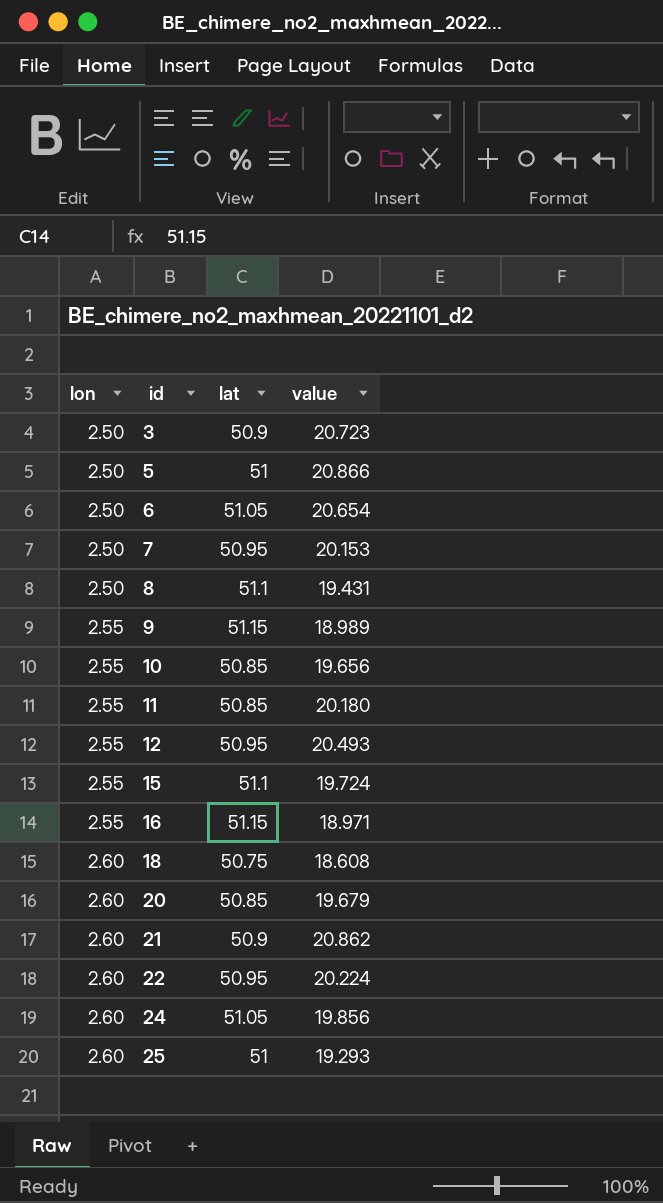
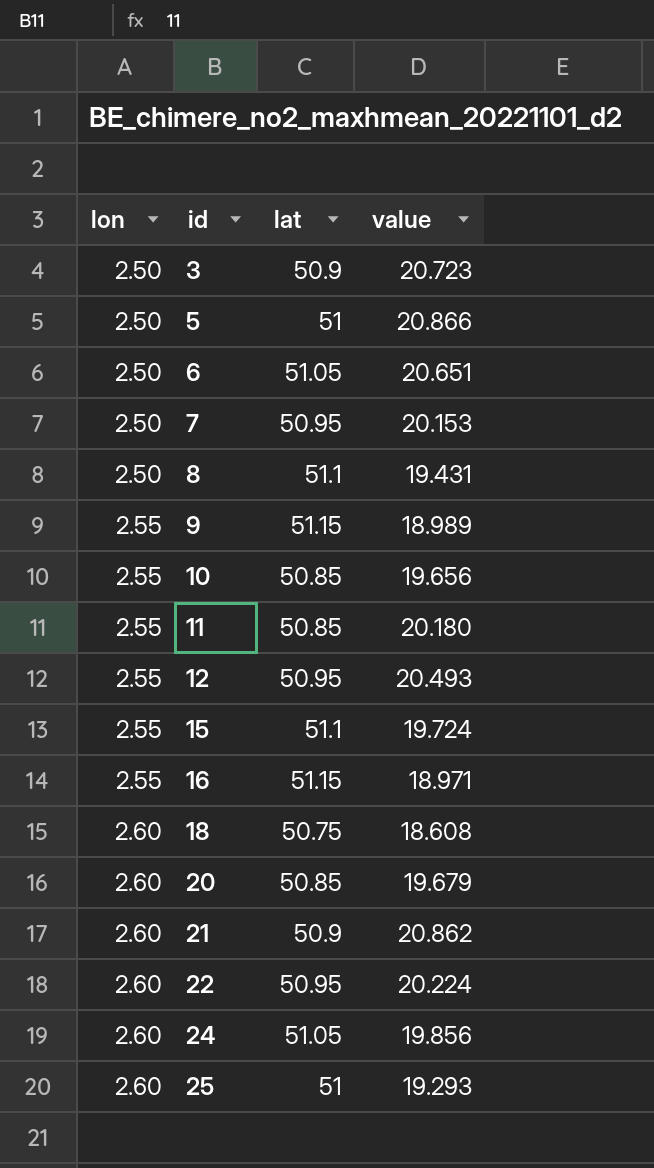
6 | value: 20.654 -> 20.651

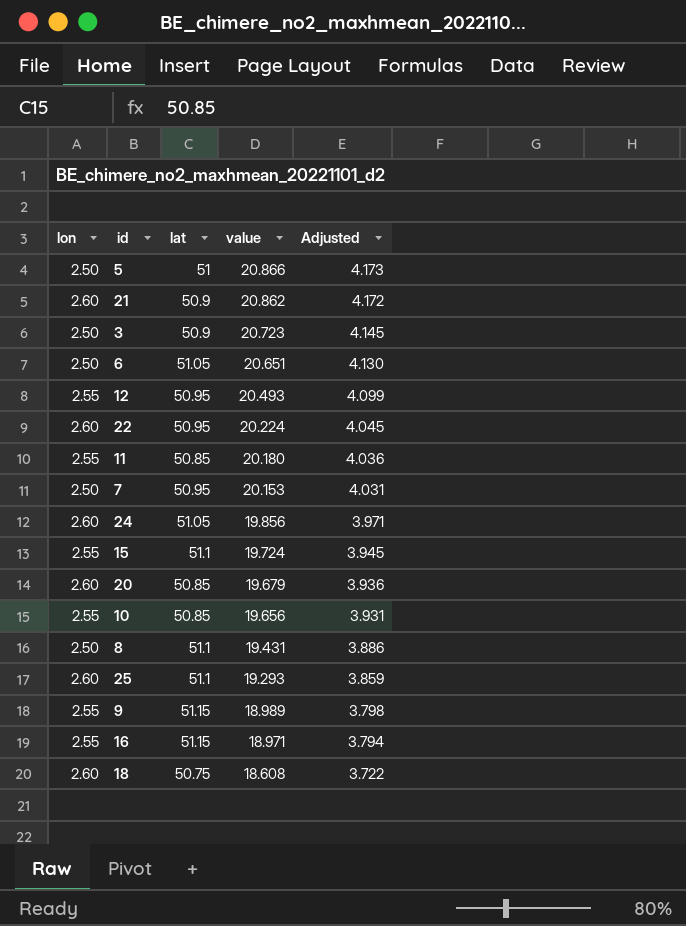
row order: lon ascending -> value descending
column Adjusted | formula: none -> [value] * 0.2
25 | lat: 51 -> 51.1

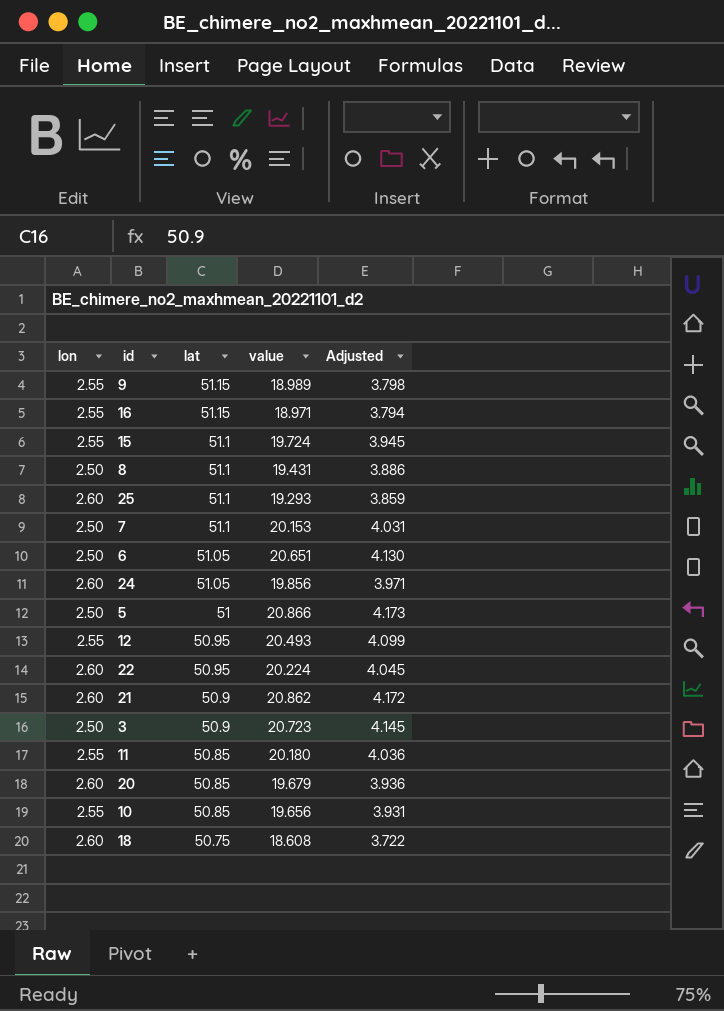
row order: value descending -> lat descending
7 | lat: 50.95 -> 51.1

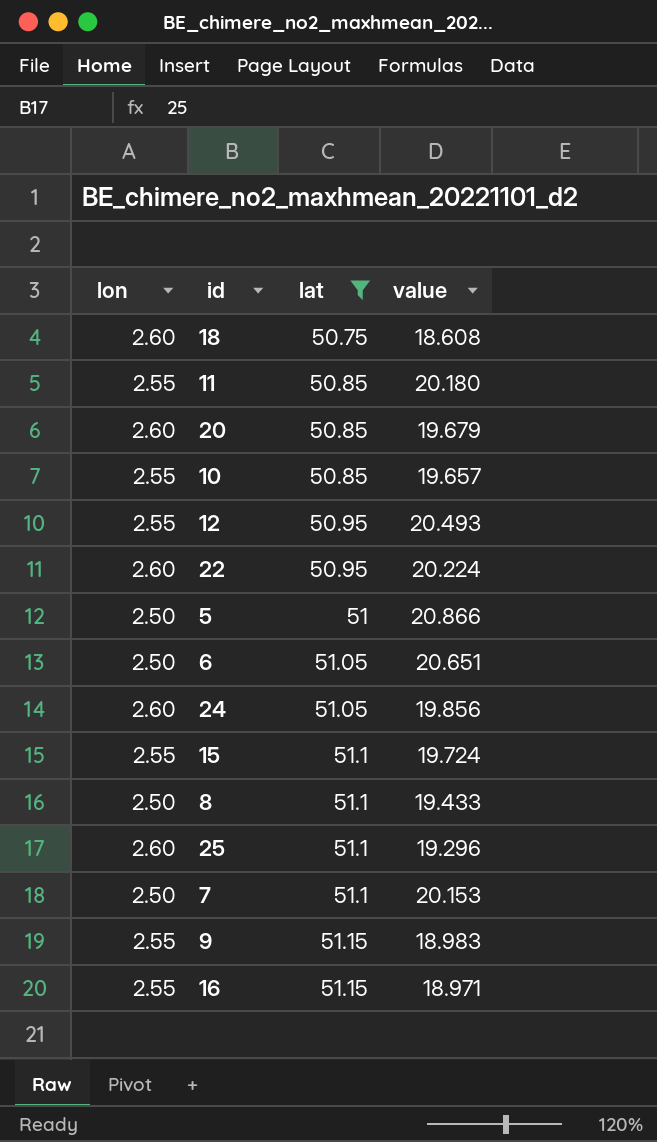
filter: none -> lat != 50.9
row order: lat descending -> lat ascending
column Adjusted | formula: [value] * 0.2 -> none
10 | value: 19.656 -> 19.657
8 | value: 19.431 -> 19.433
25 | value: 19.293 -> 19.296
9 | value: 18.989 -> 18.983

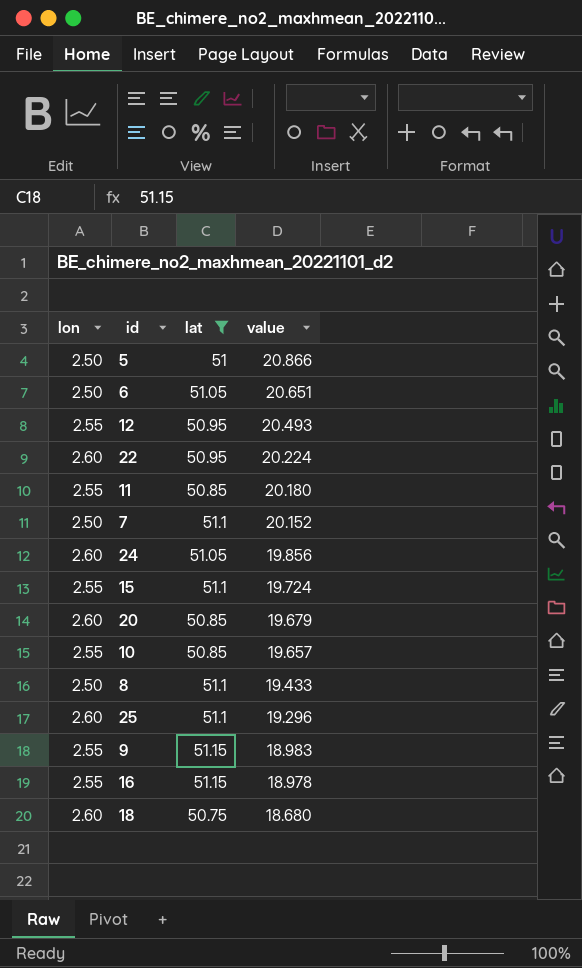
row order: lat ascending -> value descending
7 | value: 20.153 -> 20.152
16 | value: 18.971 -> 18.978
18 | value: 18.608 -> 18.680

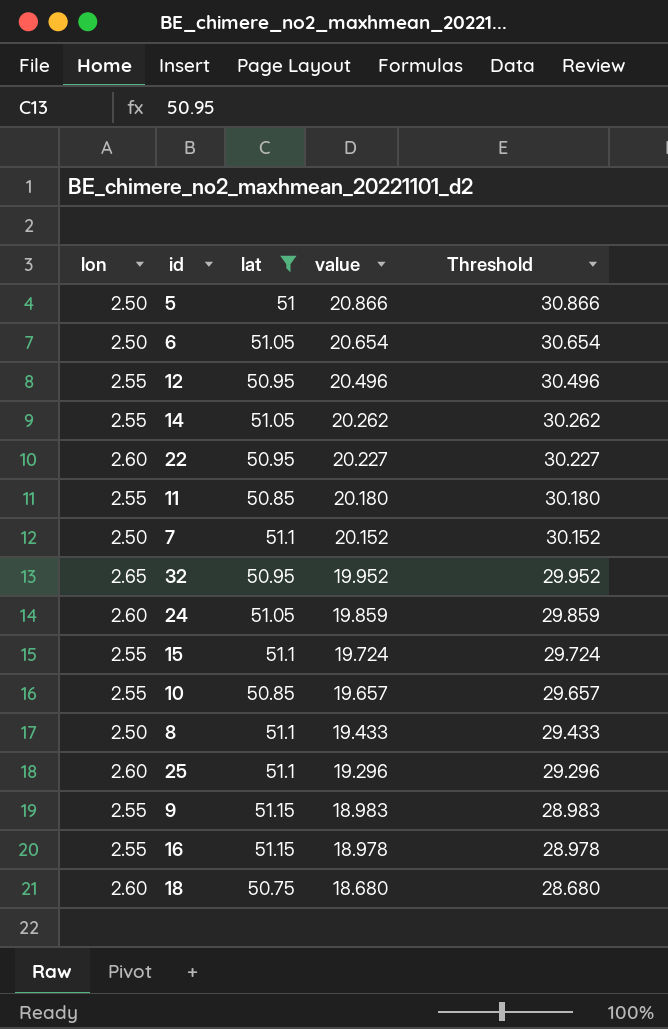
column Threshold | formula: none -> [value] + 10
row 20: 2.60 | 50.85 | 19.679 -> none
6 | value: 20.651 -> 20.654
12 | value: 20.493 -> 20.496
row 14: none -> 2.55 | 51.05 | 20.262 | 30.262
22 | value: 20.224 -> 20.227
row 32: none -> 2.65 | 50.95 | 19.952 | 29.952
24 | value: 19.856 -> 19.859

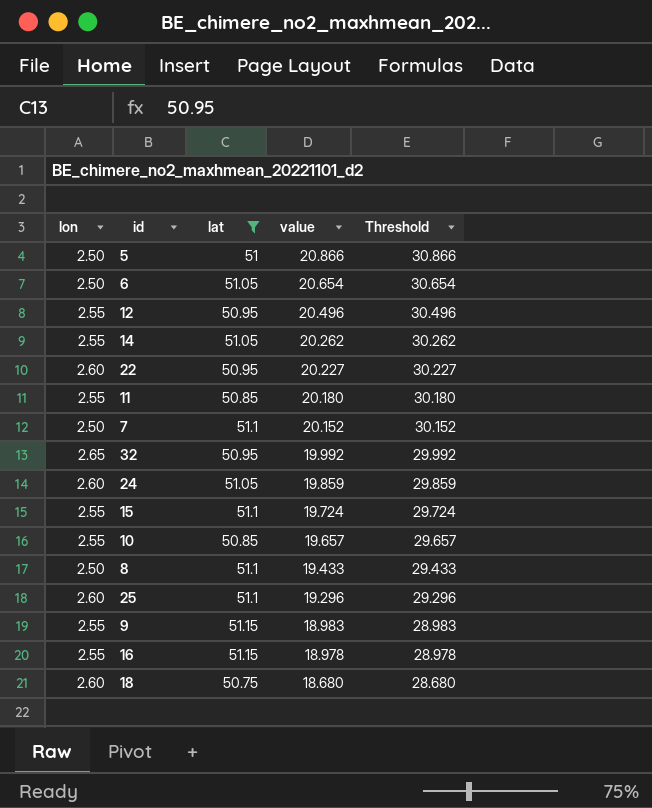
32 | value: 19.952 -> 19.992
32 | Threshold: 29.952 -> 29.992

